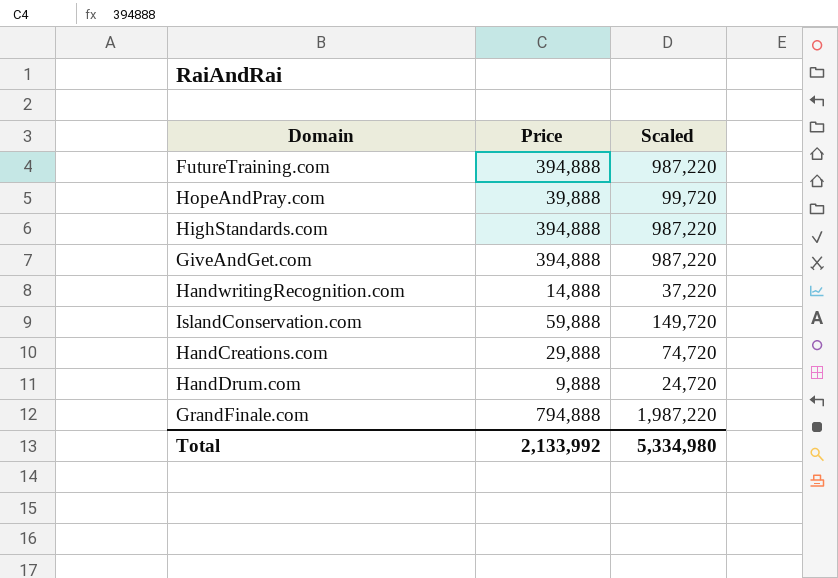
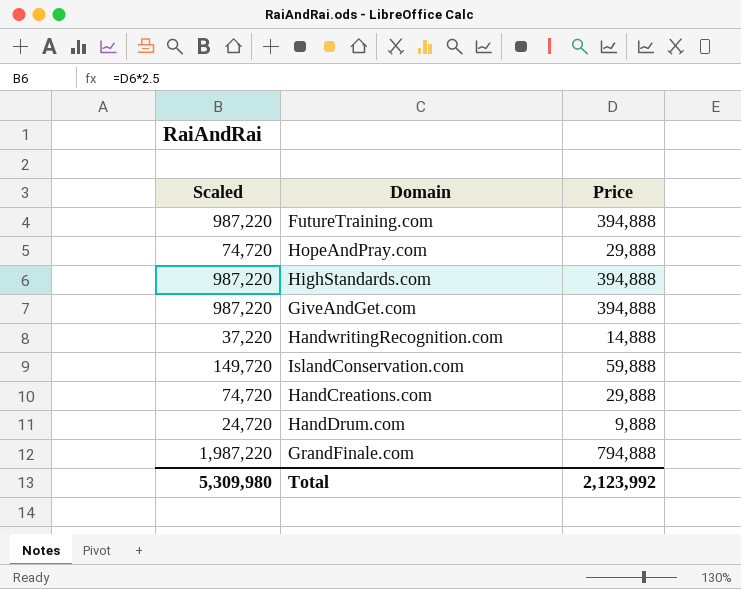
column Scaled | position: 3 -> 1
HopeAndPray.com | Scaled: 99,720 -> 74,720
HopeAndPray.com | Price: 39,888 -> 29,888
Total | Scaled: 5,334,980 -> 5,309,980
Total | Price: 2,133,992 -> 2,123,992

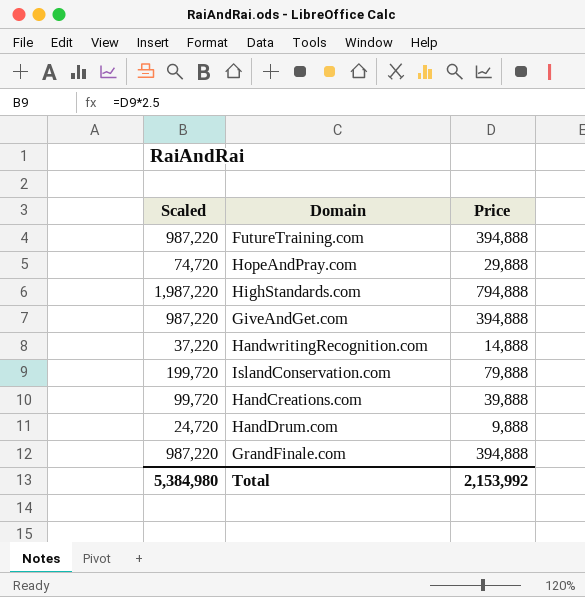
HighStandards.com | Scaled: 987,220 -> 1,987,220
HighStandards.com | Price: 394,888 -> 794,888
IslandConservation.com | Scaled: 149,720 -> 199,720
IslandConservation.com | Price: 59,888 -> 79,888
HandCreations.com | Scaled: 74,720 -> 99,720
HandCreations.com | Price: 29,888 -> 39,888
GrandFinale.com | Scaled: 1,987,220 -> 987,220
GrandFinale.com | Price: 794,888 -> 394,888
Total | Scaled: 5,309,980 -> 5,384,980
Total | Price: 2,123,992 -> 2,153,992

